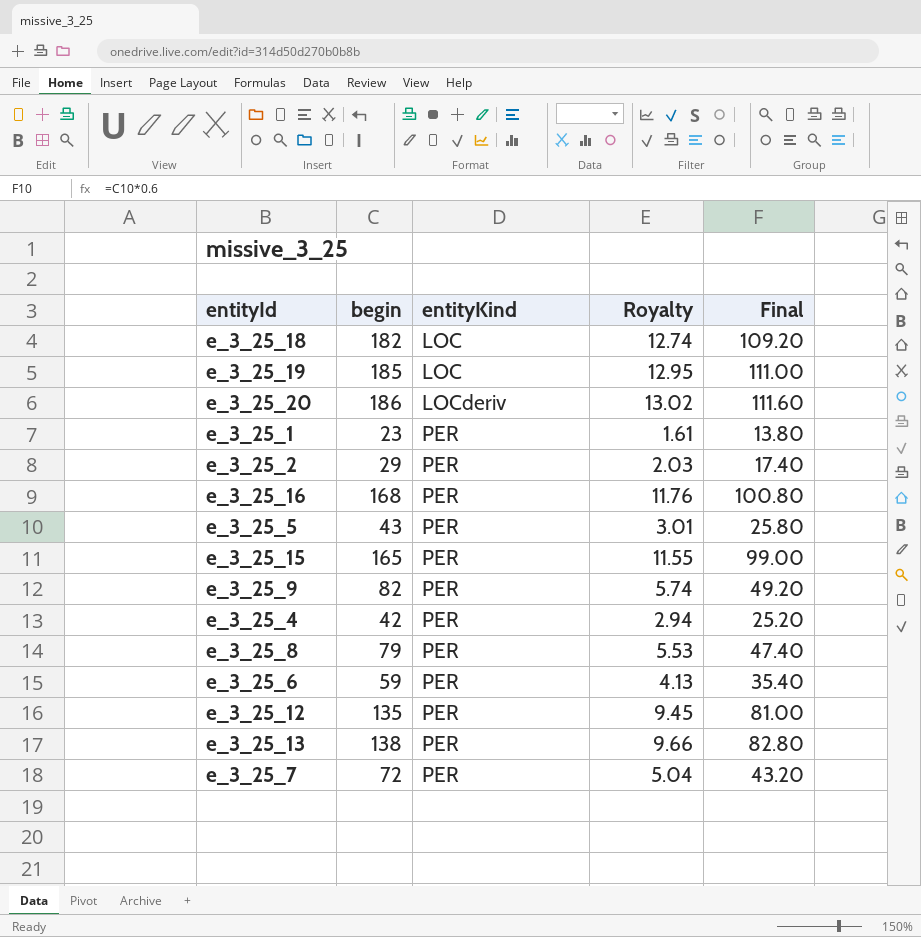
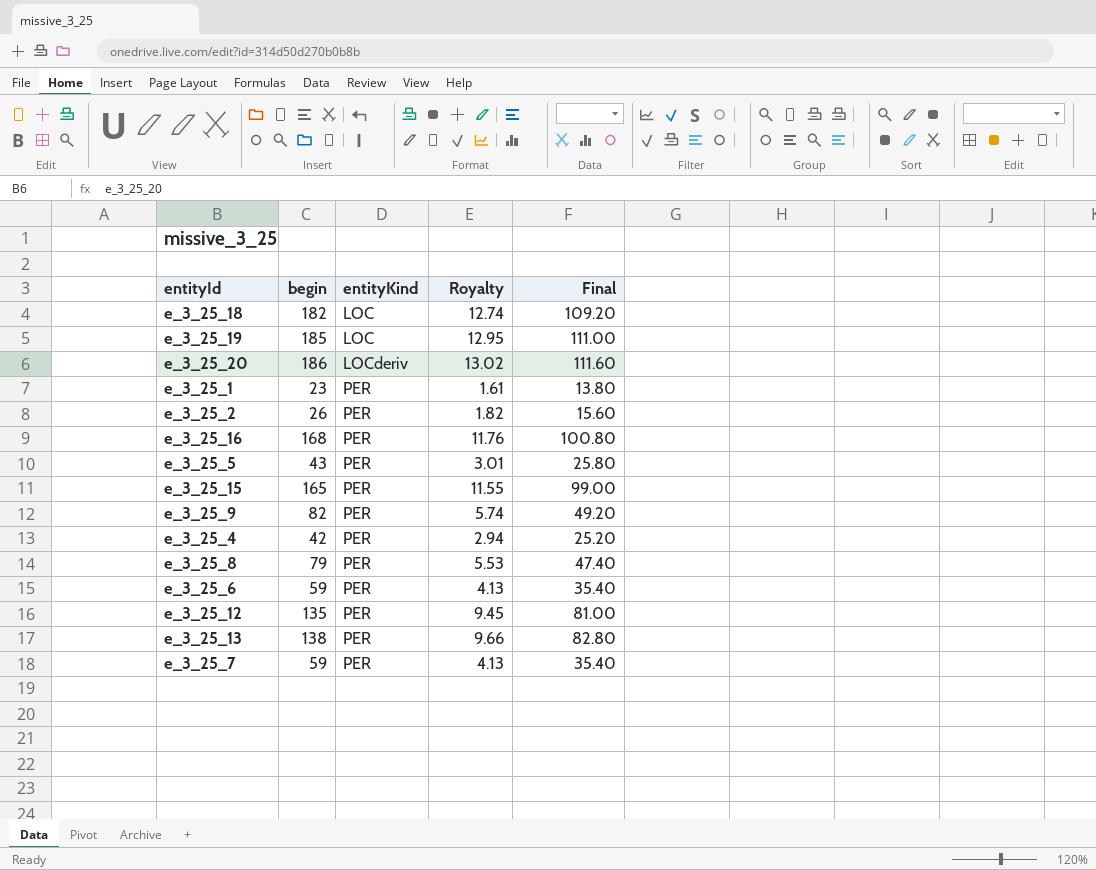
e_3_25_2 | begin: 29 -> 26
e_3_25_2 | Royalty: 2.03 -> 1.82
e_3_25_2 | Final: 17.40 -> 15.60
e_3_25_7 | begin: 72 -> 59
e_3_25_7 | Royalty: 5.04 -> 4.13
e_3_25_7 | Final: 43.20 -> 35.40

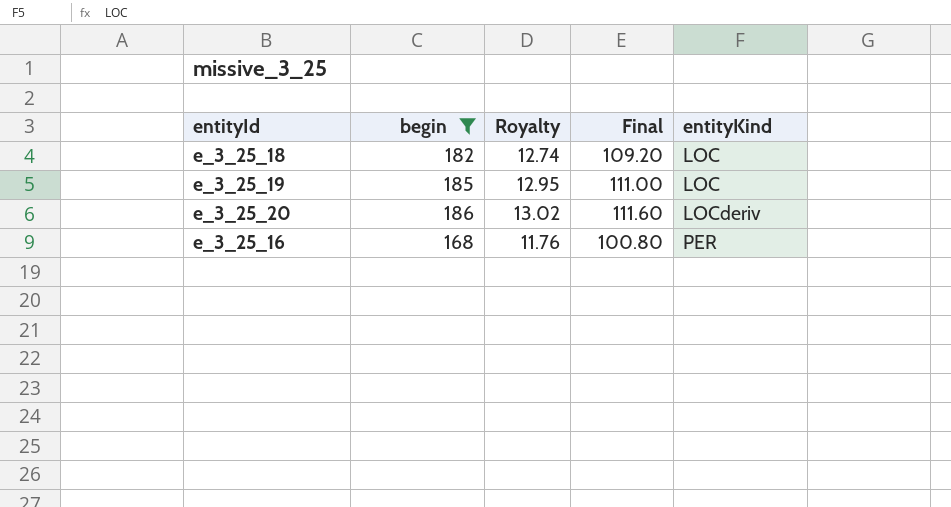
filter: none -> begin >= 168
column entityKind | position: 3 -> 5

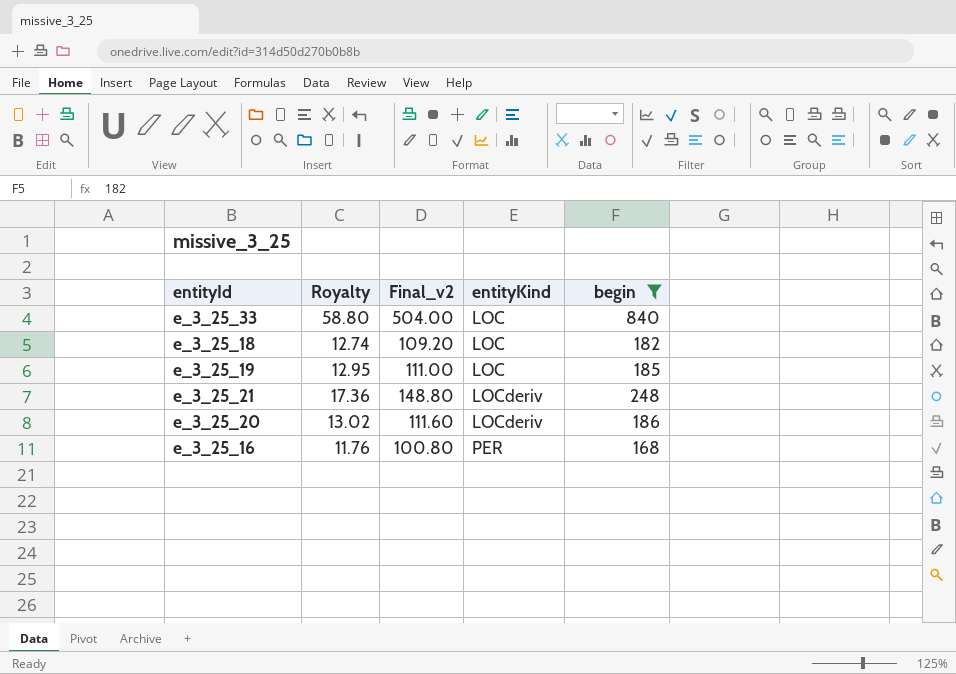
column name: Final -> Final_v2
column begin | position: 2 -> 5
row e_3_25_33: none -> 58.80 | 504.00 | LOC | 840
row e_3_25_21: none -> 17.36 | 148.80 | LOCderiv | 248

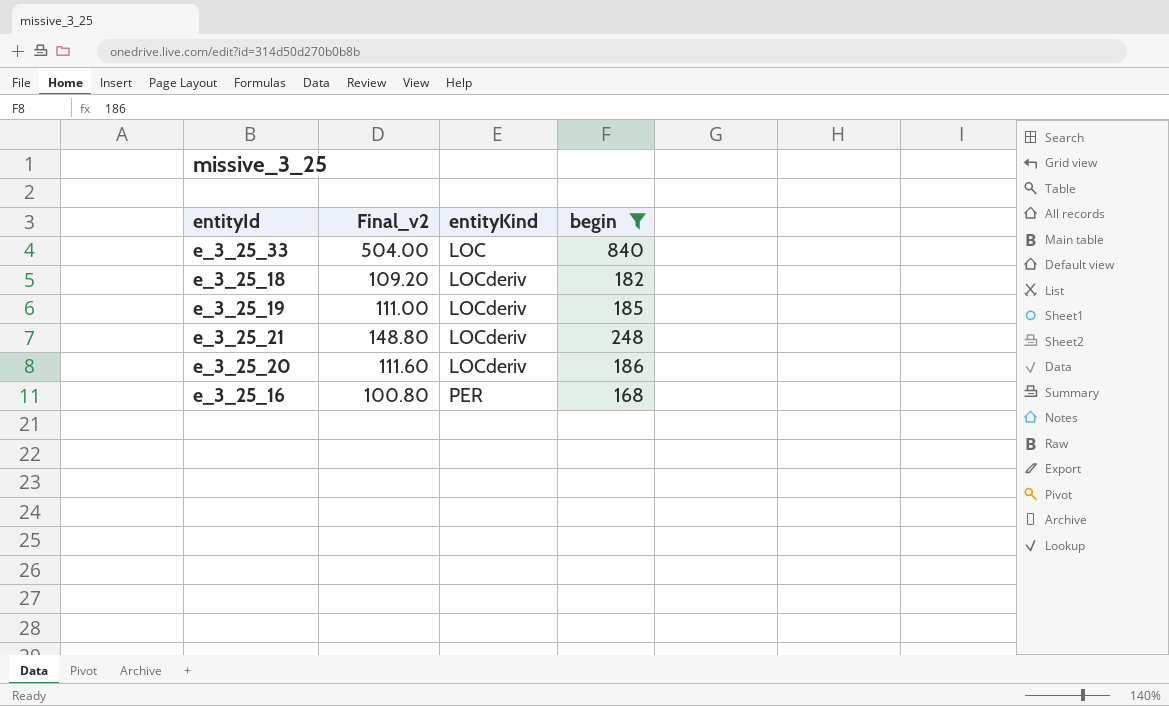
column Royalty | formula: [begin] * 0.07 -> none
e_3_25_18 | entityKind: LOC -> LOCderiv
e_3_25_19 | entityKind: LOC -> LOCderiv

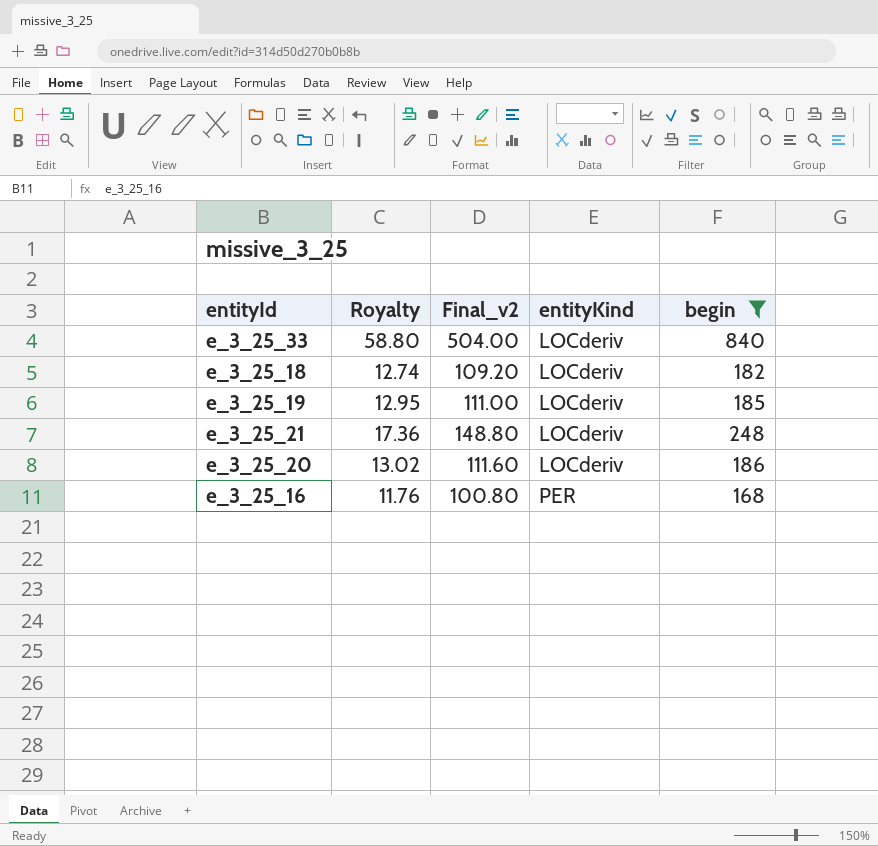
column Royalty | formula: none -> [begin] * 0.07
e_3_25_33 | entityKind: LOC -> LOCderiv

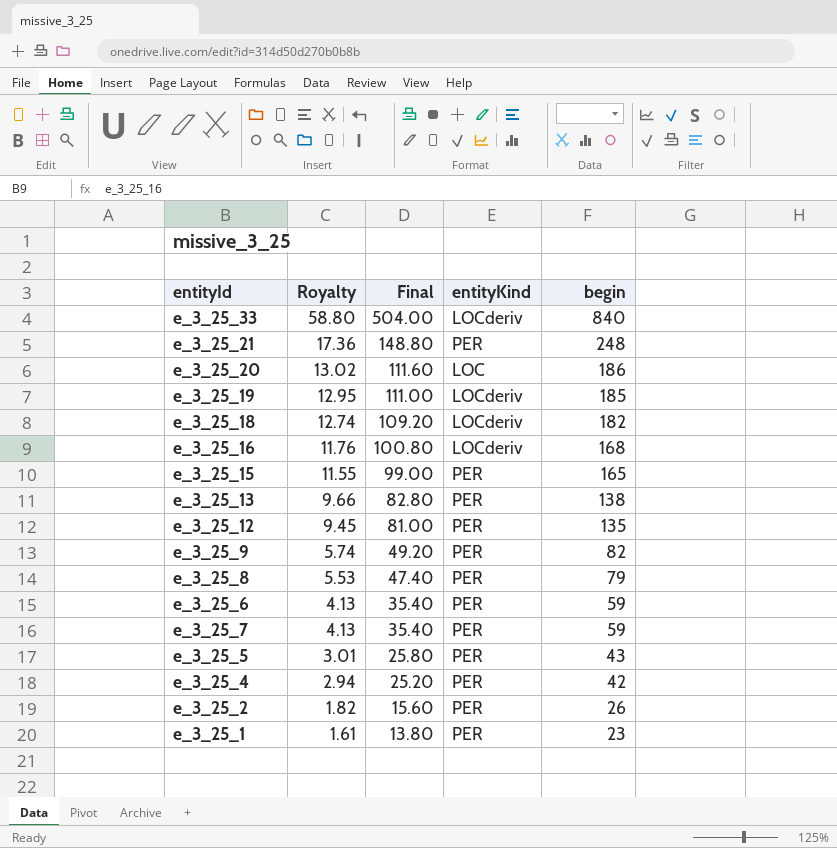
filter: begin >= 168 -> none
row order: entityKind ascending -> Royalty descending
column name: Final_v2 -> Final
e_3_25_21 | entityKind: LOCderiv -> PER
e_3_25_20 | entityKind: LOCderiv -> LOC
e_3_25_16 | entityKind: PER -> LOCderiv

